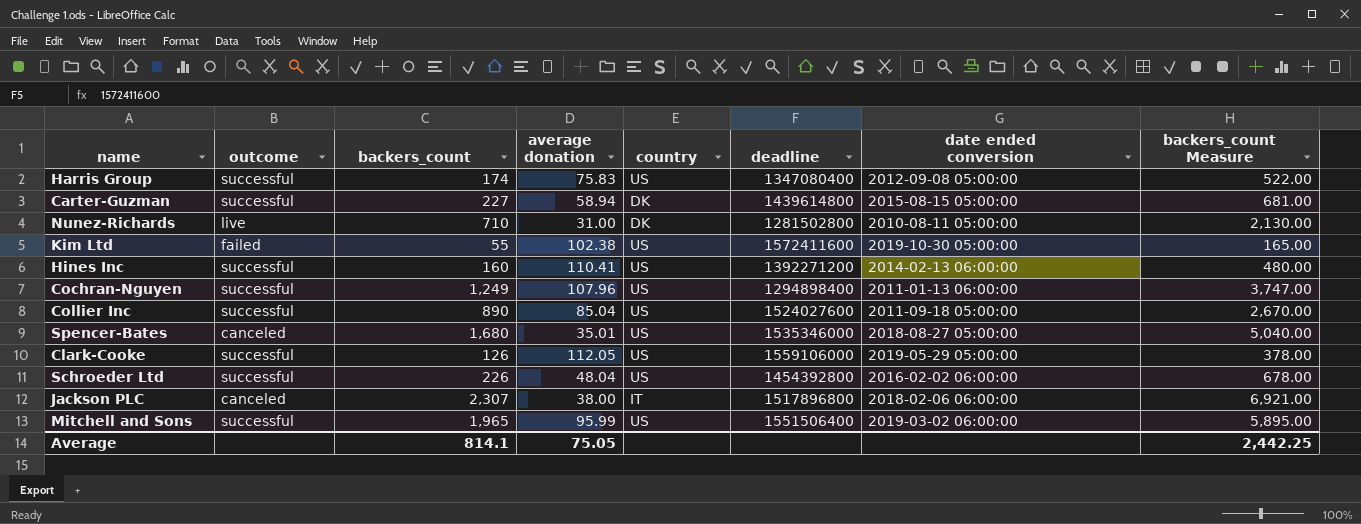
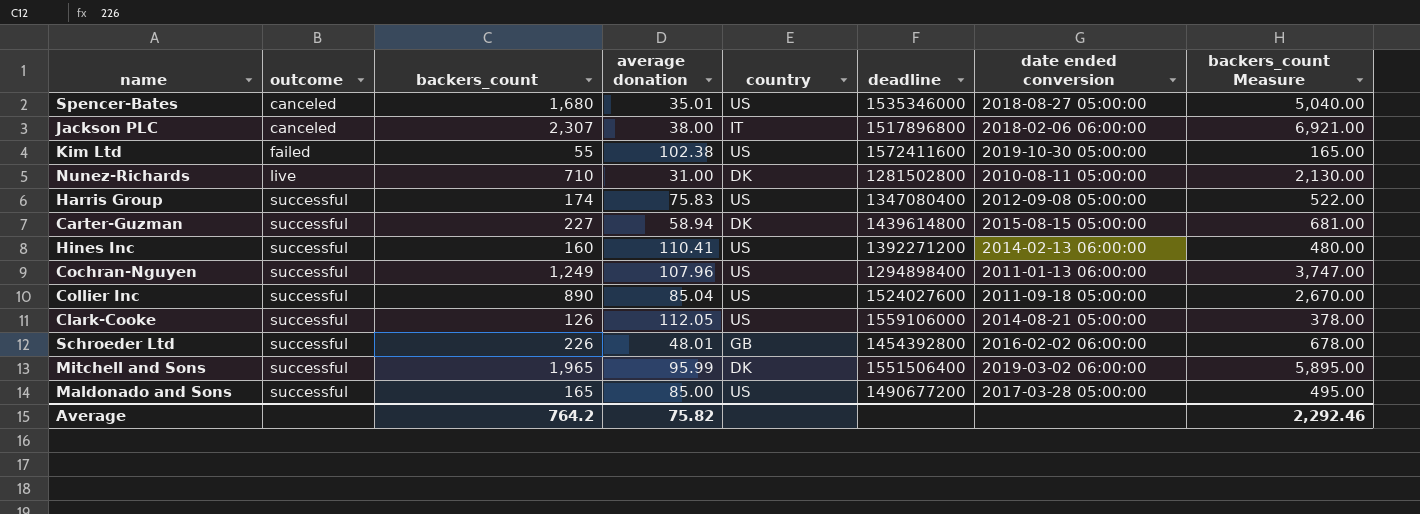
row order: none -> outcome ascending
Clark-Cooke | date ended conversion: 2019-05-29 05:00:00 -> 2014-08-21 05:00:00
Schroeder Ltd | average donation: 48.04 -> 48.01
Schroeder Ltd | country: US -> GB
Mitchell and Sons | country: US -> DK
row Maldonado and Sons: none -> successful | 165 | 85.00 | US | 1490677200 | 2017-03-28 05:00:00 | 495.00
Average | backers_count: 814.1 -> 764.2
Average | average donation: 75.05 -> 75.82
Average | backers_count Measure: 2,442.25 -> 2,292.46

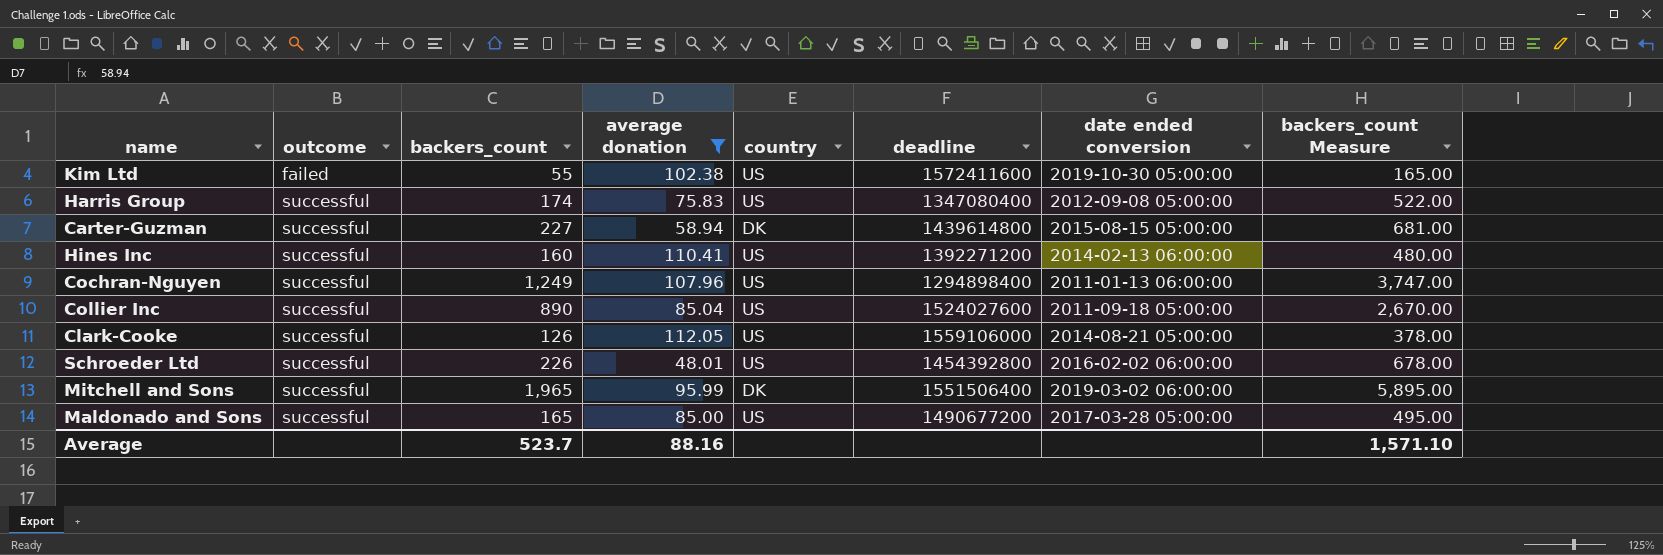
filter: none -> average donation >= 48.01
Schroeder Ltd | country: GB -> US
Average | backers_count: 764.2 -> 523.7
Average | average donation: 75.82 -> 88.16
Average | backers_count Measure: 2,292.46 -> 1,571.10

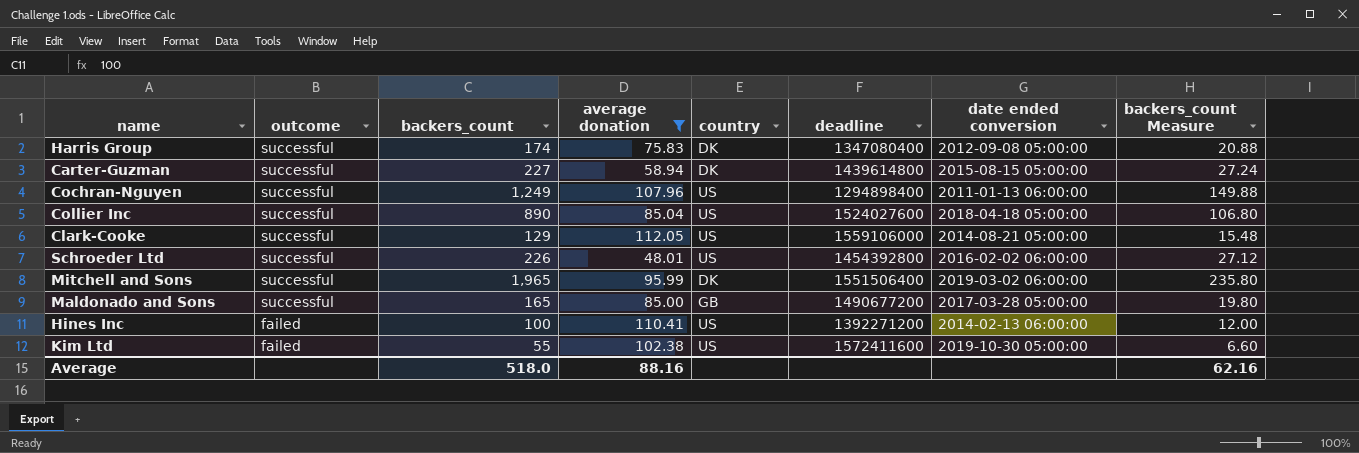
row order: outcome ascending -> outcome descending
column backers_count Measure | formula: [backers_count] * 3 -> [backers_count] * 0.12
Harris Group | country: US -> DK
Collier Inc | date ended conversion: 2011-09-18 05:00:00 -> 2018-04-18 05:00:00
Clark-Cooke | backers_count: 126 -> 129
Maldonado and Sons | country: US -> GB
Hines Inc | outcome: successful -> failed
Hines Inc | backers_count: 160 -> 100
Average | backers_count: 523.7 -> 518.0
Average | backers_count Measure: 1,571.10 -> 62.16

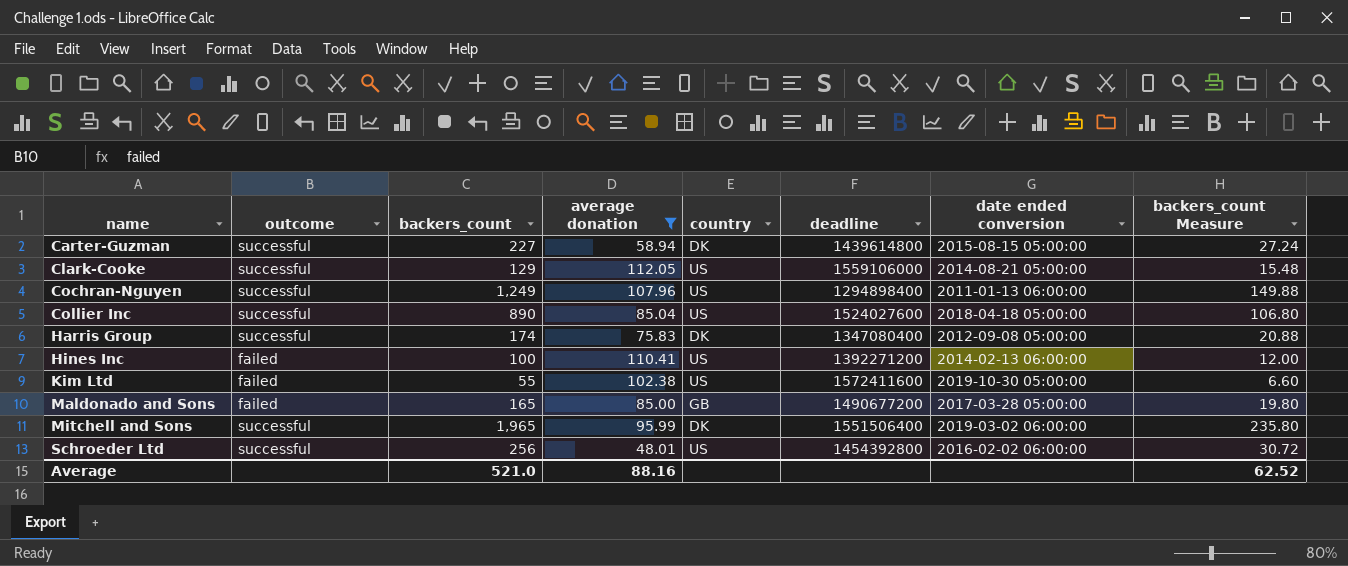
row order: outcome descending -> name ascending
Maldonado and Sons | outcome: successful -> failed
Schroeder Ltd | backers_count: 226 -> 256
Schroeder Ltd | backers_count Measure: 27.12 -> 30.72
Average | backers_count: 518.0 -> 521.0
Average | backers_count Measure: 62.16 -> 62.52

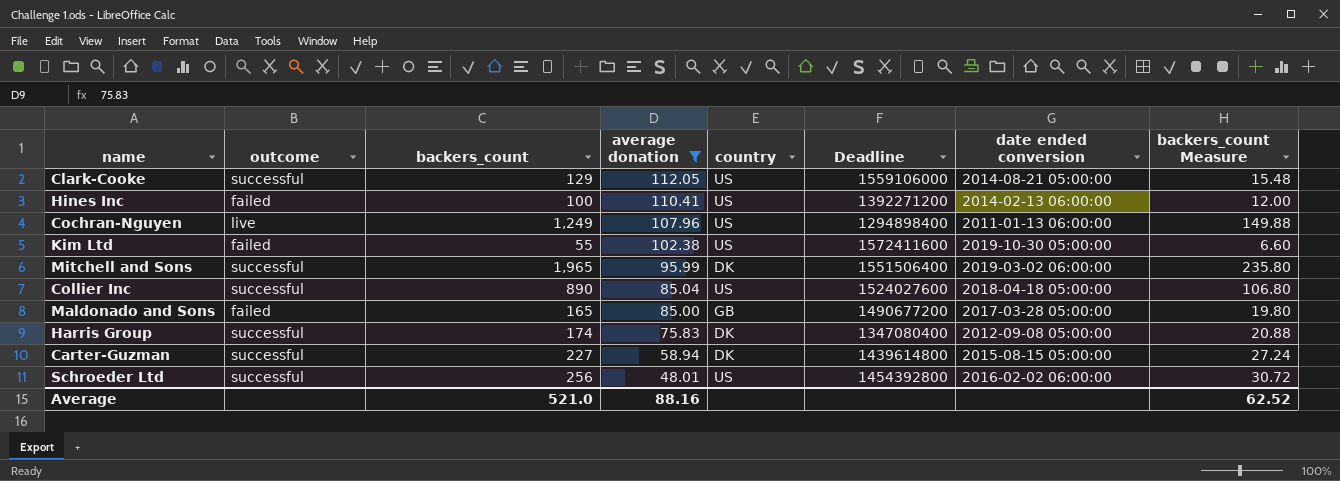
row order: name ascending -> average donation descending
column name: deadline -> Deadline
Cochran-Nguyen | outcome: successful -> live

